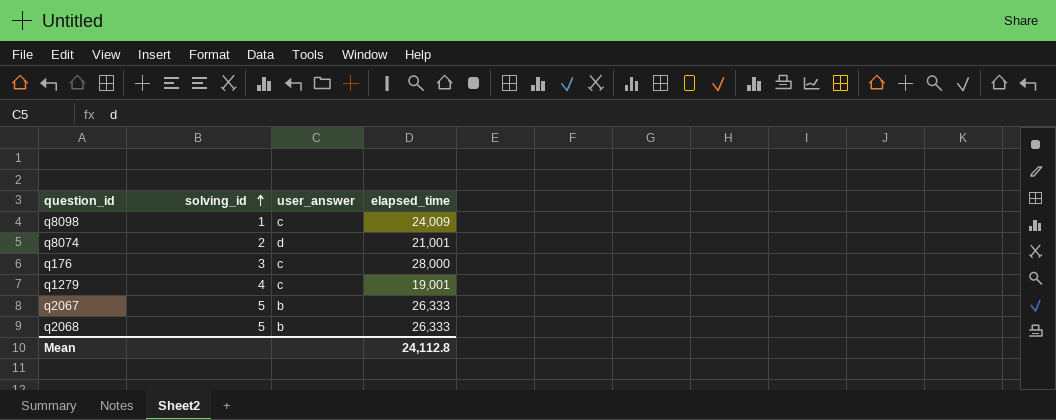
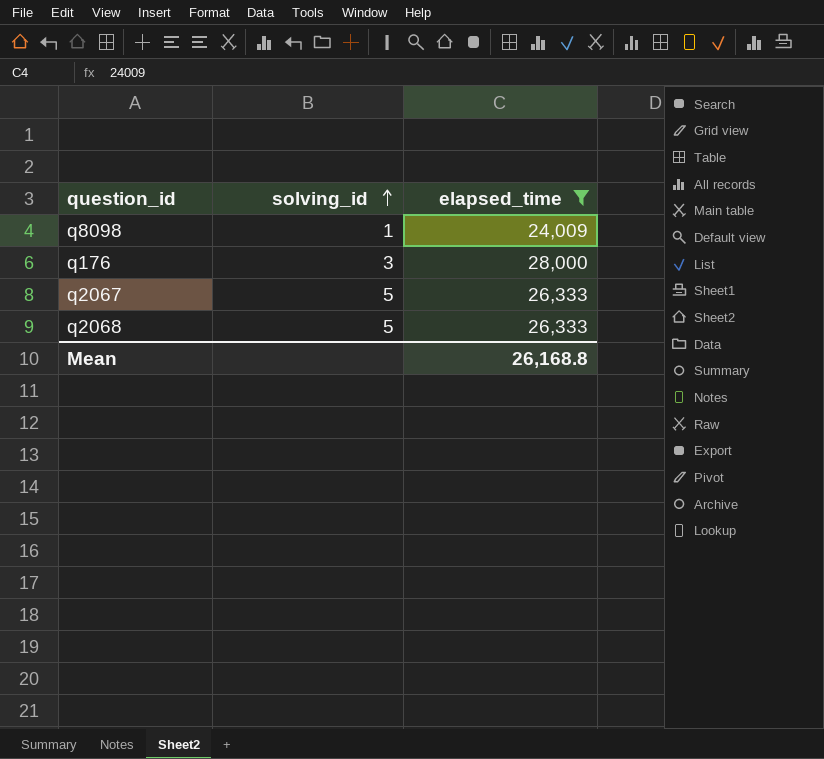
filter: none -> elapsed_time >= 24,009
column user_answer | position: 3 -> none
Mean | elapsed_time: 24,112.8 -> 26,168.8

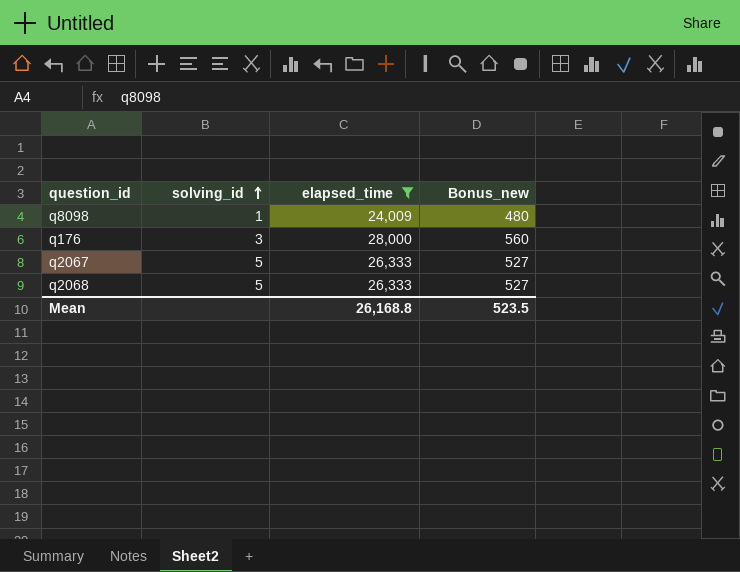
column Bonus_new | formula: none -> [elapsed_time] * 0.02

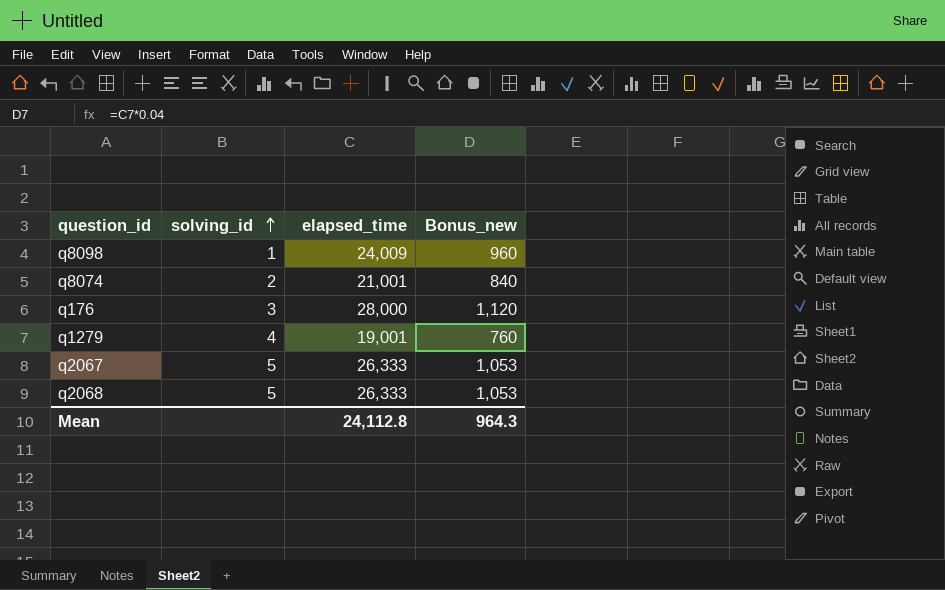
filter: elapsed_time >= 24,009 -> none
column Bonus_new | formula: [elapsed_time] * 0.02 -> [elapsed_time] * 0.04
Mean | elapsed_time: 26,168.8 -> 24,112.8
Mean | Bonus_new: 523.5 -> 964.3

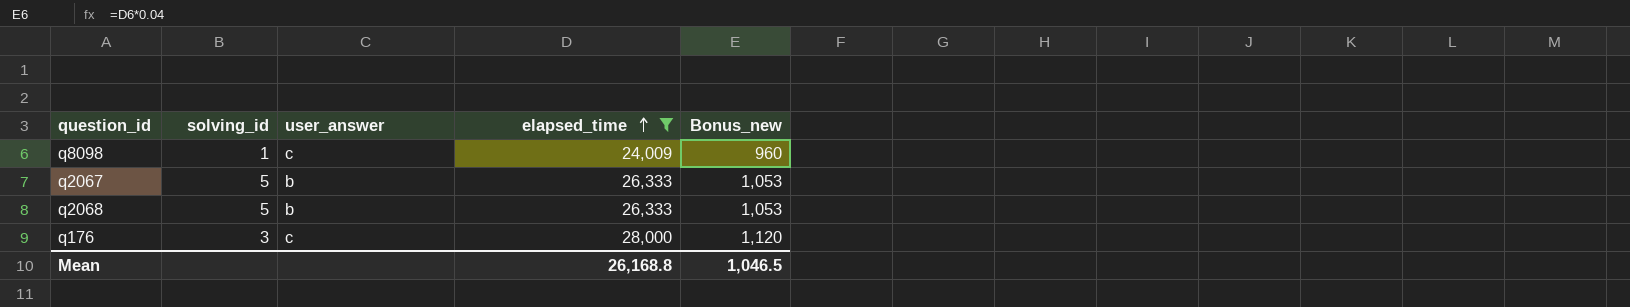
filter: none -> elapsed_time >= 24,009
row order: solving_id ascending -> elapsed_time ascending
column user_answer | position: none -> 3
Mean | elapsed_time: 24,112.8 -> 26,168.8
Mean | Bonus_new: 964.3 -> 1,046.5

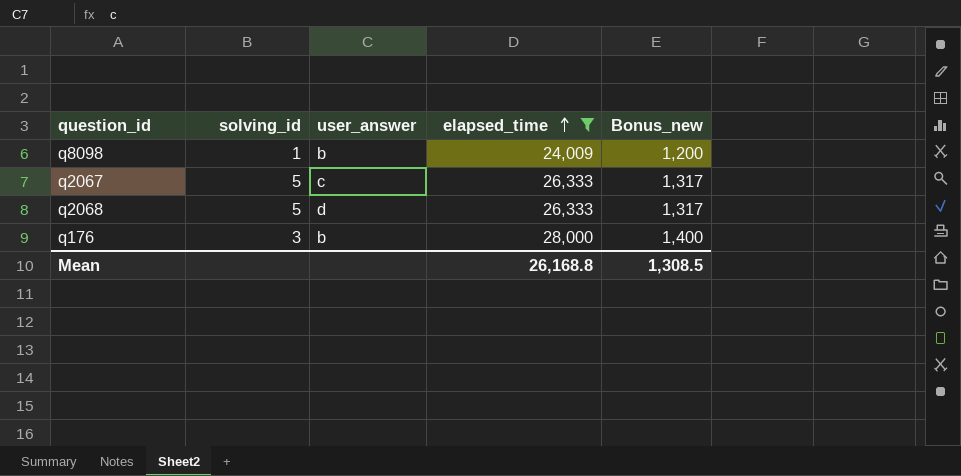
column Bonus_new | formula: [elapsed_time] * 0.04 -> [elapsed_time] * 0.05
q8098 | user_answer: c -> b
q2067 | user_answer: b -> c
q2068 | user_answer: b -> d
q176 | user_answer: c -> b
Mean | Bonus_new: 1,046.5 -> 1,308.5

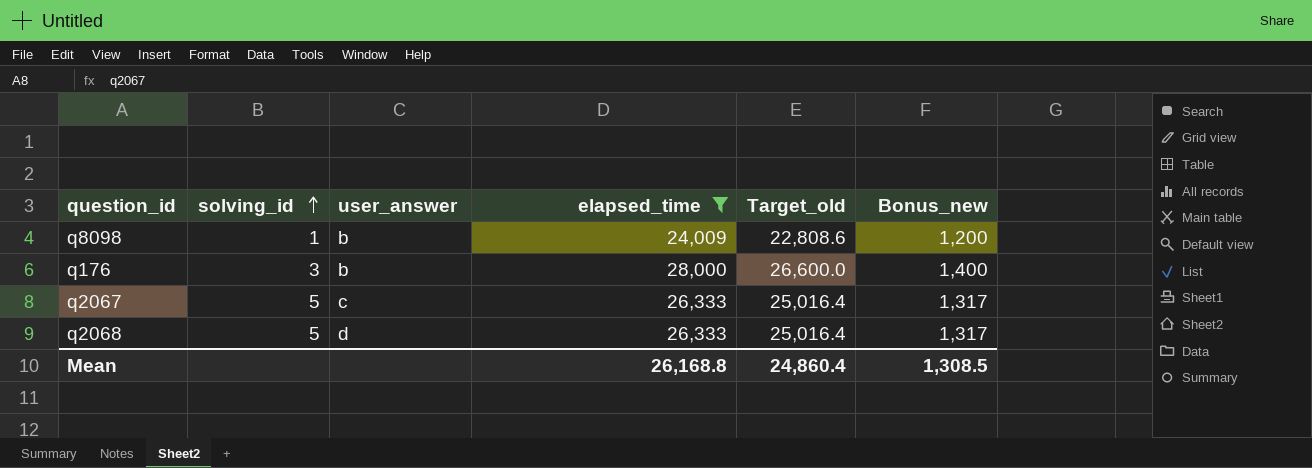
row order: elapsed_time ascending -> solving_id ascending
column Target_old | formula: none -> [elapsed_time] * 0.95

